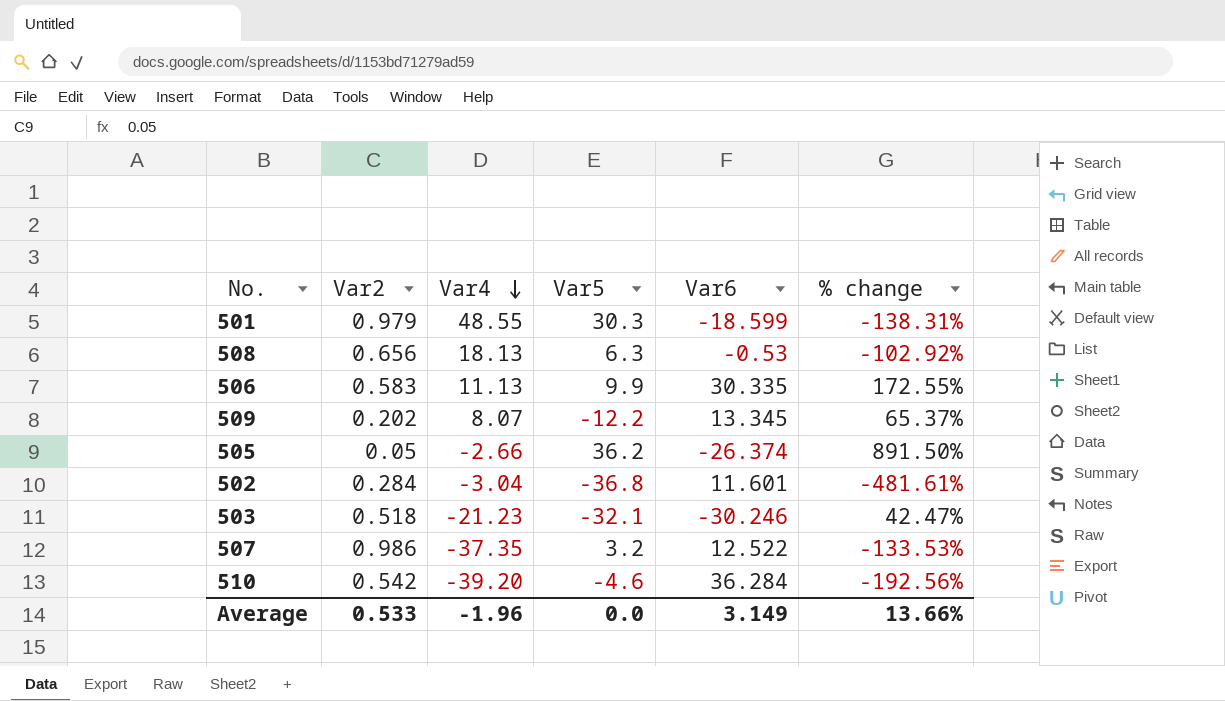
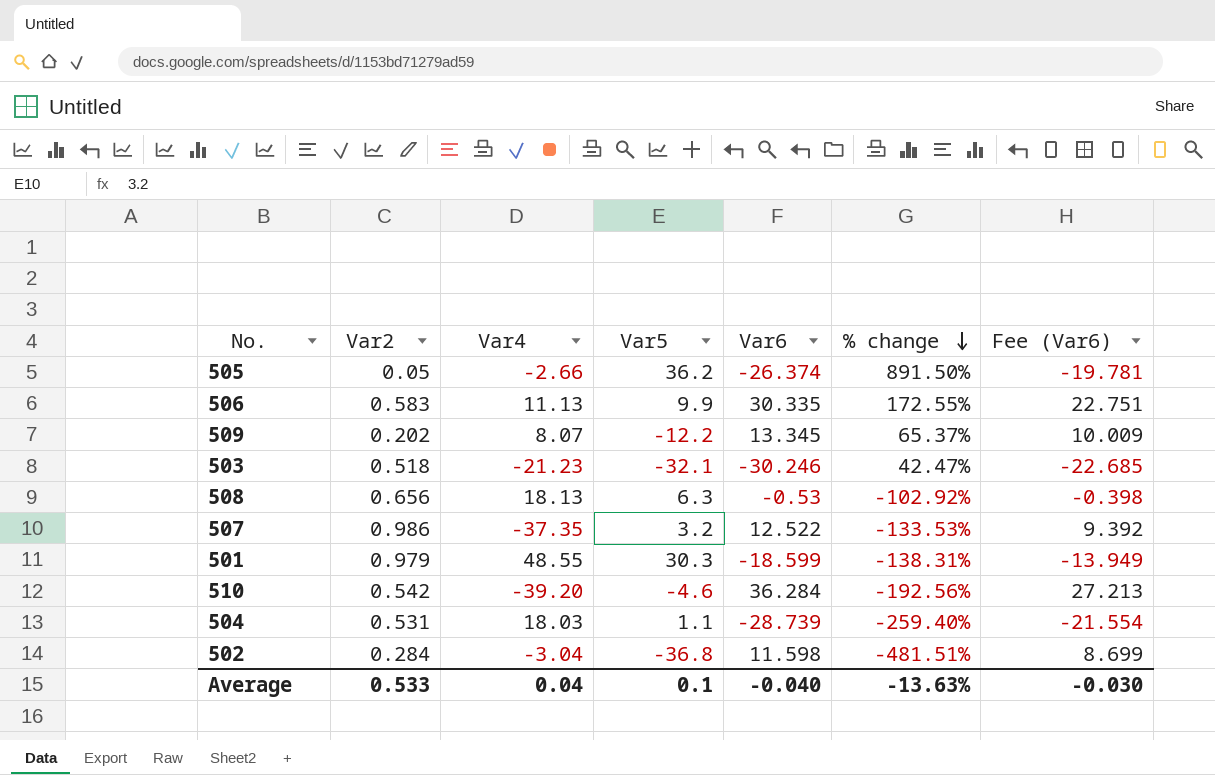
row order: Var4 descending -> % change descending
column Fee (Var6) | formula: none -> [Var6] * 0.75
row 504: none -> 0.531 | 18.03 | 1.1 | -28.739 | -259.40% | -21.554
502 | Var6: 11.601 -> 11.598
502 | % change: -481.61% -> -481.51%
Average | Var4: -1.96 -> 0.04
Average | Var5: 0.0 -> 0.1
Average | Var6: 3.149 -> -0.040
Average | % change: 13.66% -> -13.63%

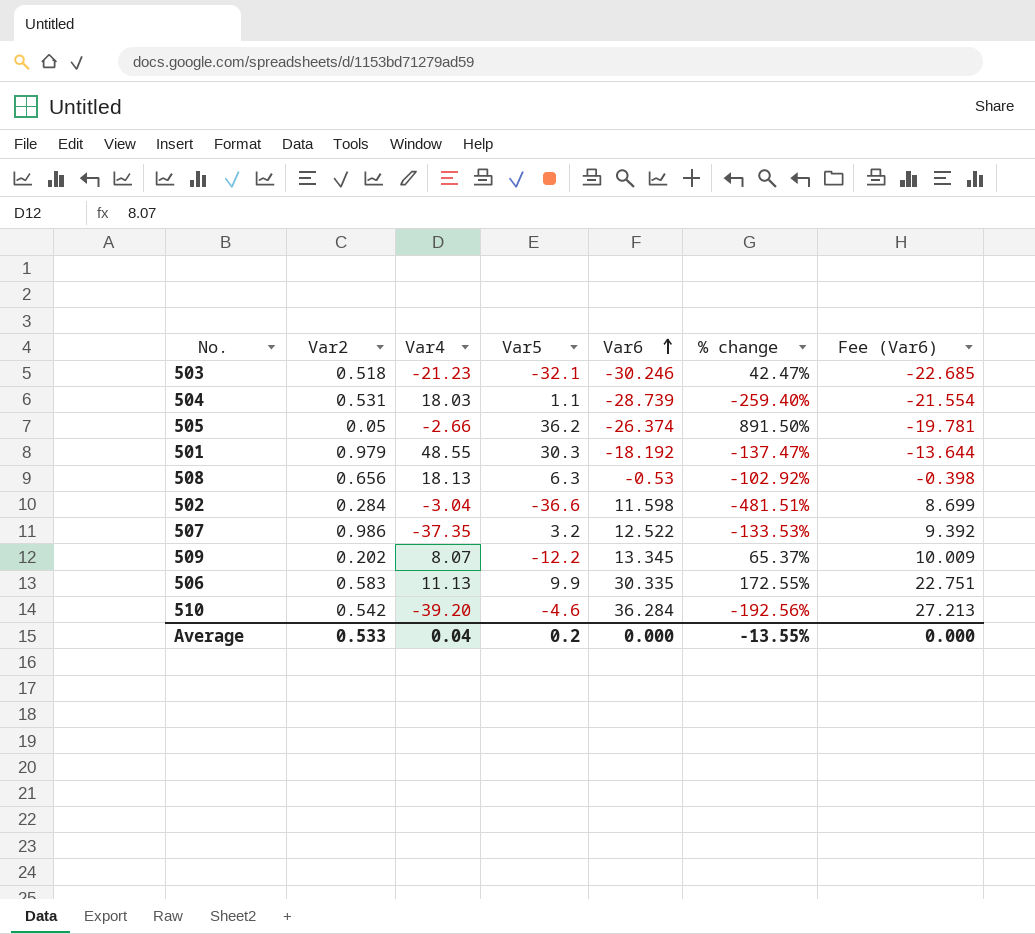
row order: % change descending -> Var6 ascending
501 | Var6: -18.599 -> -18.192
501 | % change: -138.31% -> -137.47%
501 | Fee (Var6): -13.949 -> -13.644
502 | Var5: -36.8 -> -36.6
Average | Var5: 0.1 -> 0.2
Average | Var6: -0.040 -> 0.000
Average | % change: -13.63% -> -13.55%
Average | Fee (Var6): -0.030 -> 0.000

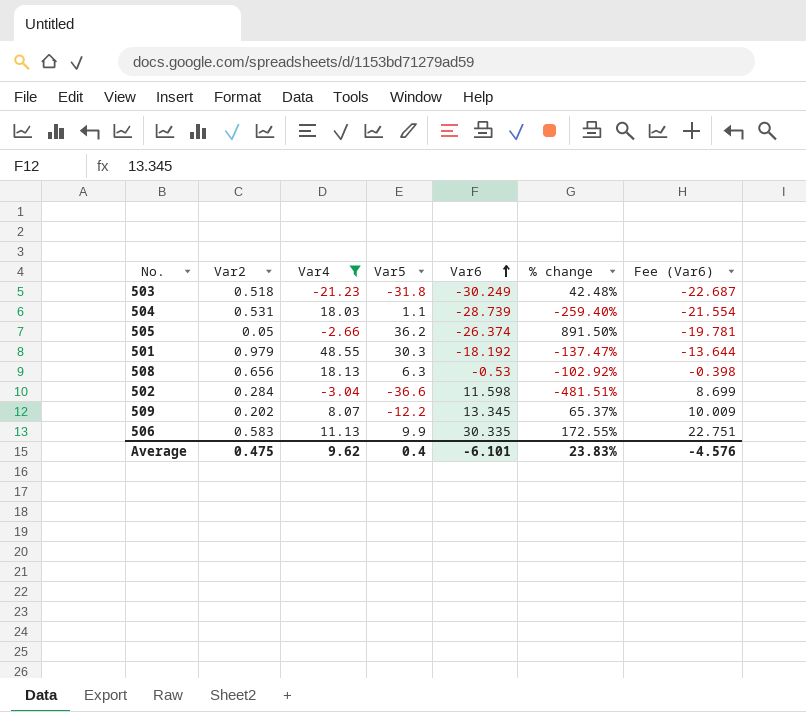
filter: none -> Var4 >= -21.23
503 | Var5: -32.1 -> -31.8
503 | Var6: -30.246 -> -30.249
503 | % change: 42.47% -> 42.48%
503 | Fee (Var6): -22.685 -> -22.687
Average | Var2: 0.533 -> 0.475
Average | Var4: 0.04 -> 9.62
Average | Var5: 0.2 -> 0.4
Average | Var6: 0.000 -> -6.101
Average | % change: -13.55% -> 23.83%
Average | Fee (Var6): 0.000 -> -4.576

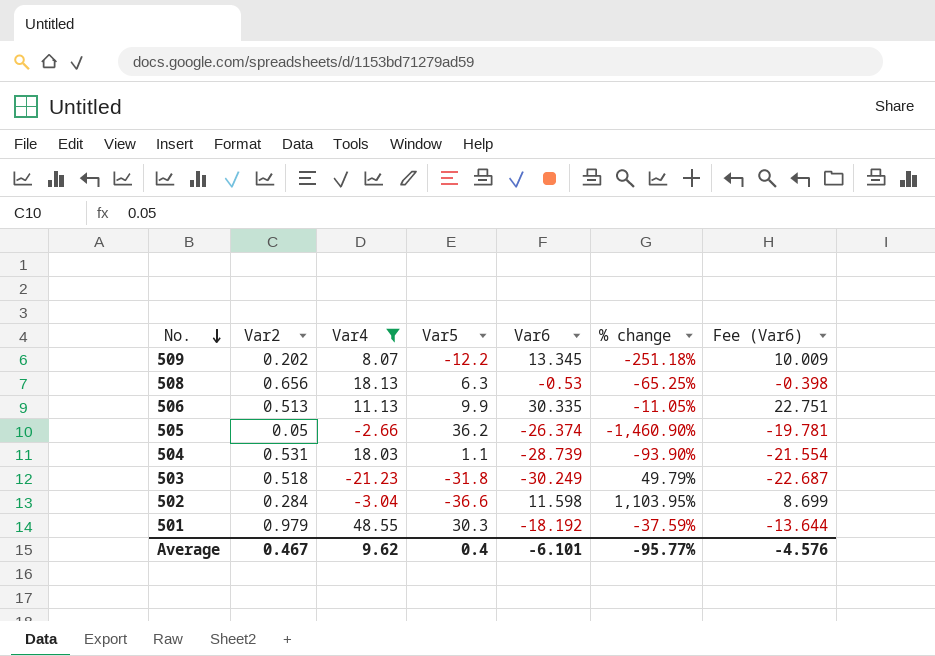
row order: Var6 ascending -> No. descending
column % change | formula: ([Var6] - [Var4]) / [Var4] -> ([Var5] - [Var4]) / [Var4]
506 | Var2: 0.583 -> 0.513
Average | Var2: 0.475 -> 0.467
Average | % change: 23.83% -> -95.77%

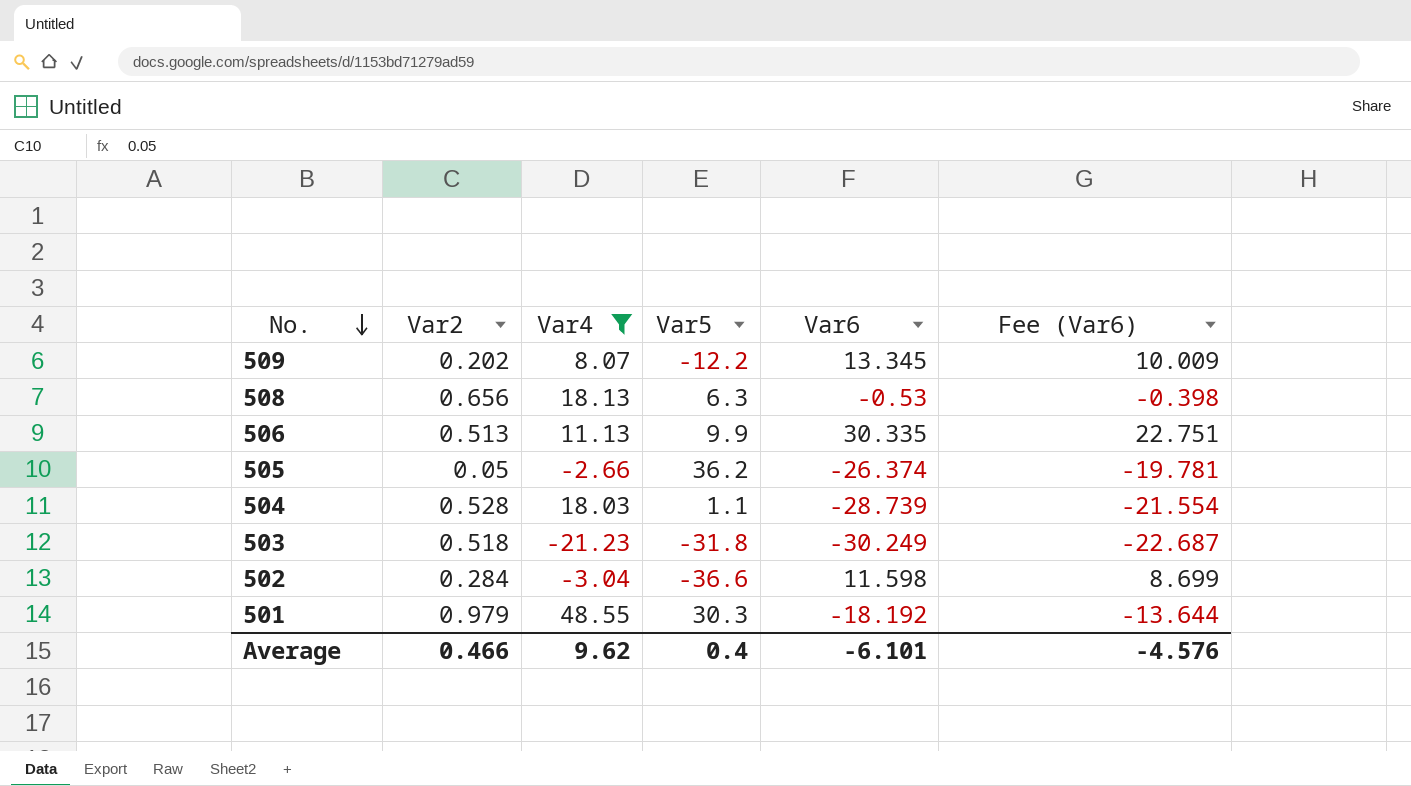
column % change | formula: ([Var5] - [Var4]) / [Var4] -> none
504 | Var2: 0.531 -> 0.528
Average | Var2: 0.467 -> 0.466

